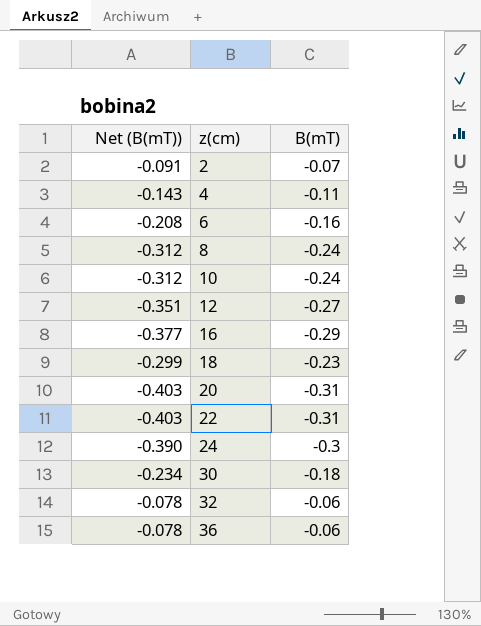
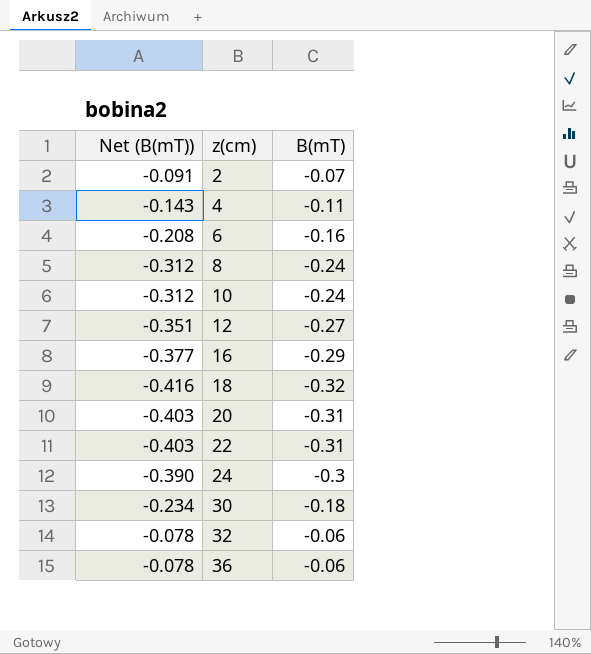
18 | Net (B(mT)): -0.299 -> -0.416
18 | B(mT): -0.23 -> -0.32

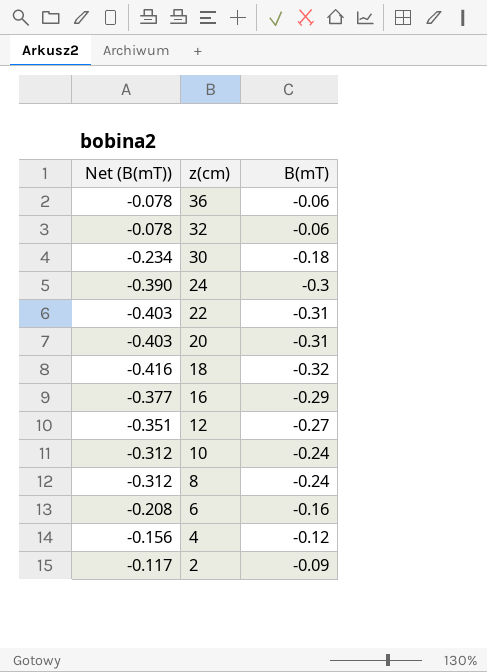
row order: z(cm) ascending -> z(cm) descending
4 | Net (B(mT)): -0.143 -> -0.156
4 | B(mT): -0.11 -> -0.12
2 | Net (B(mT)): -0.091 -> -0.117
2 | B(mT): -0.07 -> -0.09

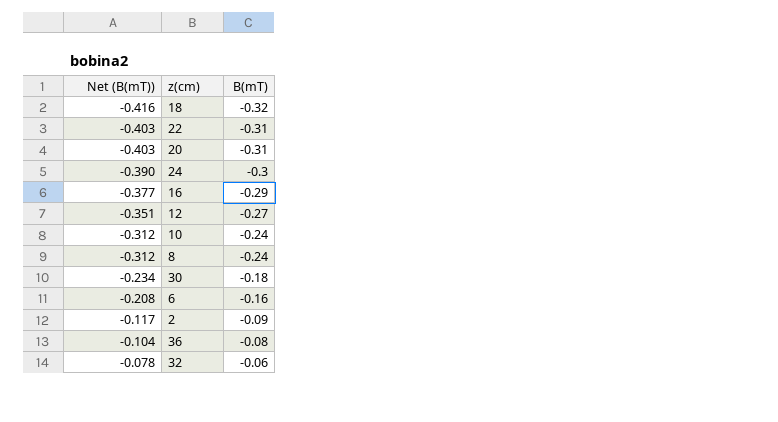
row order: z(cm) descending -> Net (B(mT)) ascending
row 4: -0.156 | -0.12 -> none
36 | Net (B(mT)): -0.078 -> -0.104
36 | B(mT): -0.06 -> -0.08

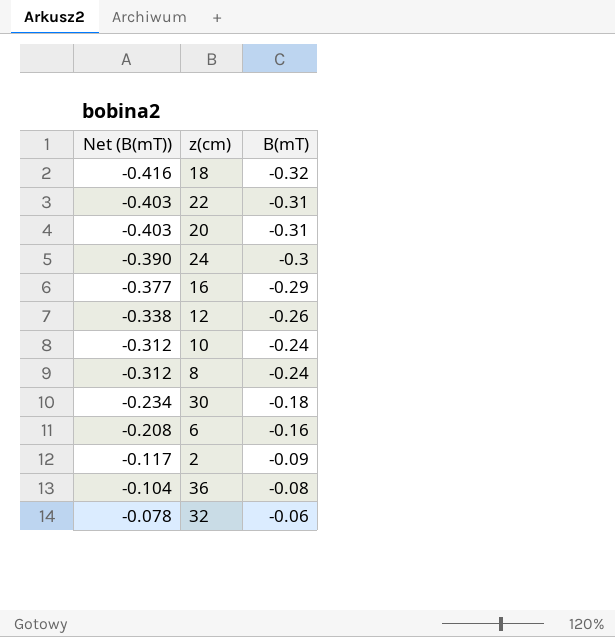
12 | Net (B(mT)): -0.351 -> -0.338
12 | B(mT): -0.27 -> -0.26

